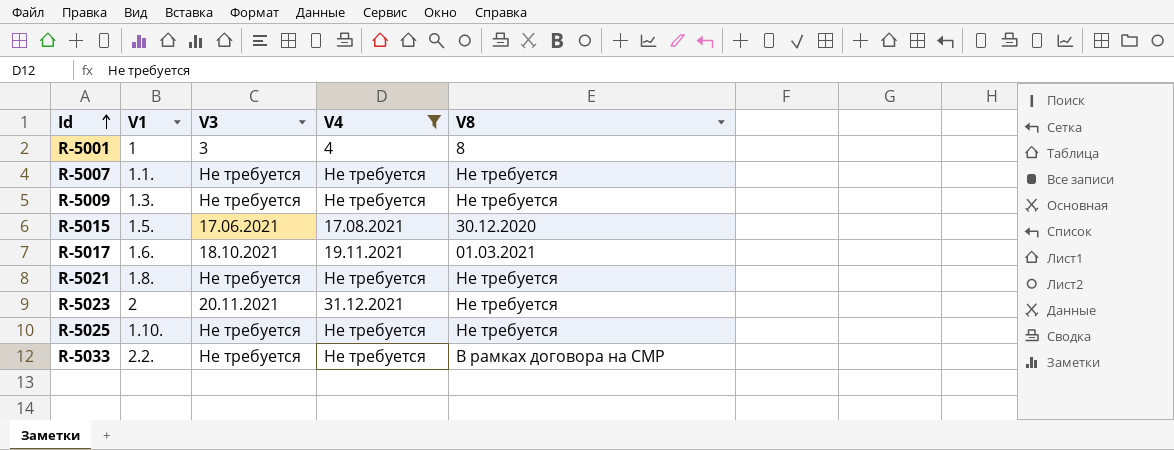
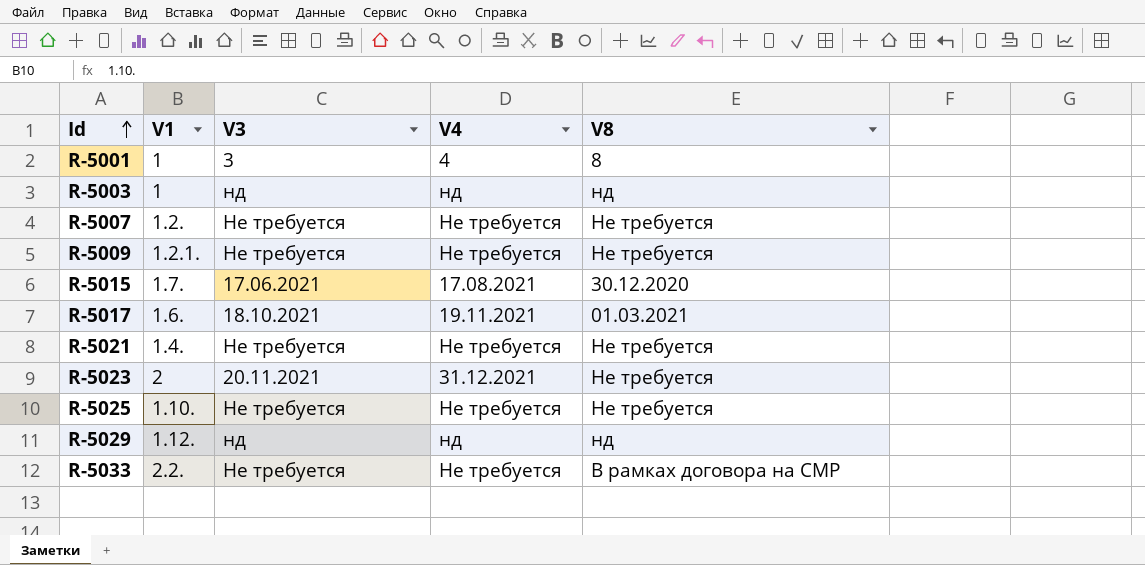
filter: V4 != нд -> none
R-5007 | V1: 1.1. -> 1.2.
R-5009 | V1: 1.3. -> 1.2.1.
R-5015 | V1: 1.5. -> 1.7.
R-5021 | V1: 1.8. -> 1.4.

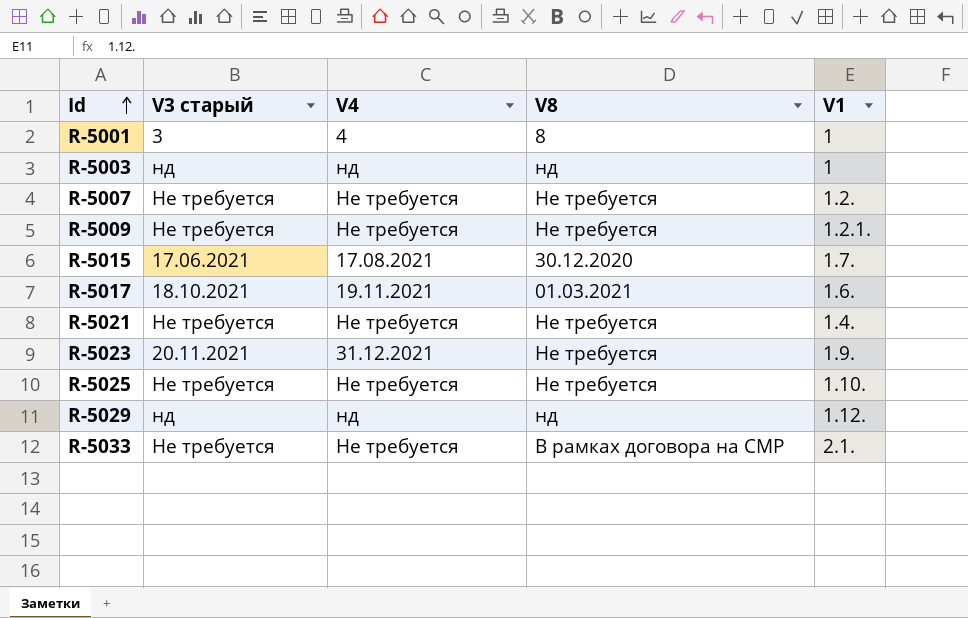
column name: V3 -> V3 старый
column V1 | position: 2 -> 5
R-5023 | V1: 2 -> 1.9.
R-5033 | V1: 2.2. -> 2.1.

